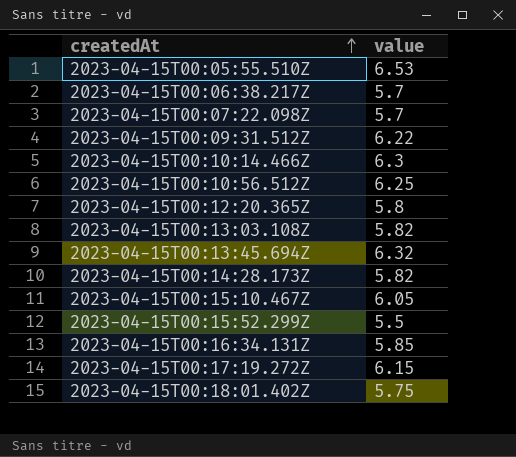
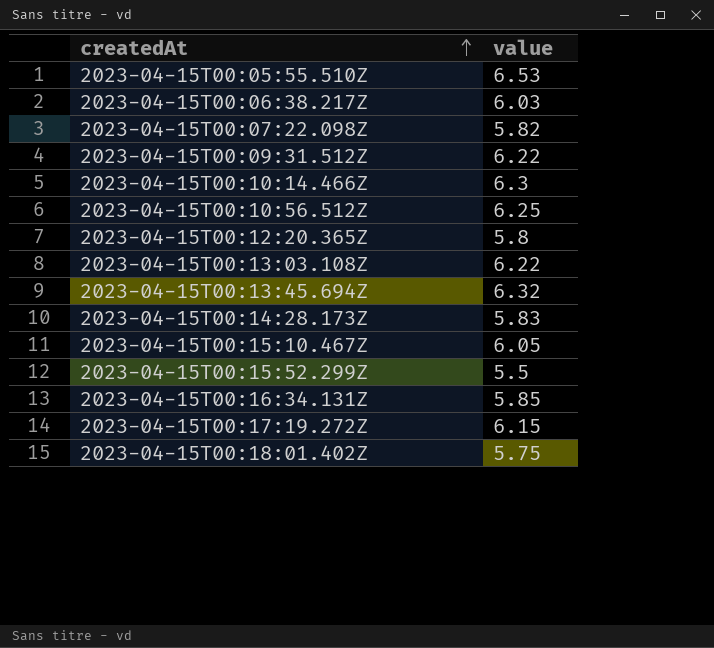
2023-04-15T00:06:38.217Z | value: 5.7 -> 6.03
2023-04-15T00:07:22.098Z | value: 5.7 -> 5.82
2023-04-15T00:13:03.108Z | value: 5.82 -> 6.22
2023-04-15T00:14:28.173Z | value: 5.82 -> 5.83

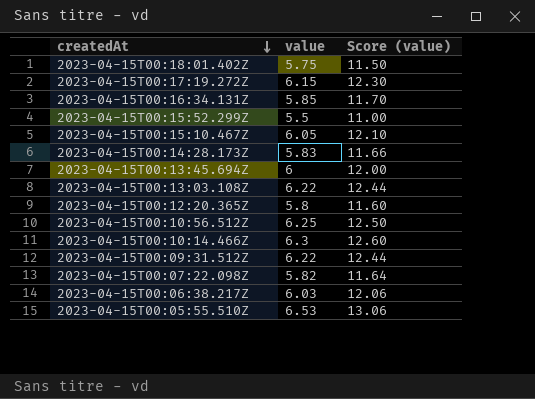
row order: createdAt ascending -> createdAt descending
column Score (value) | formula: none -> [value] * 2
2023-04-15T00:13:45.694Z | value: 6.32 -> 6

